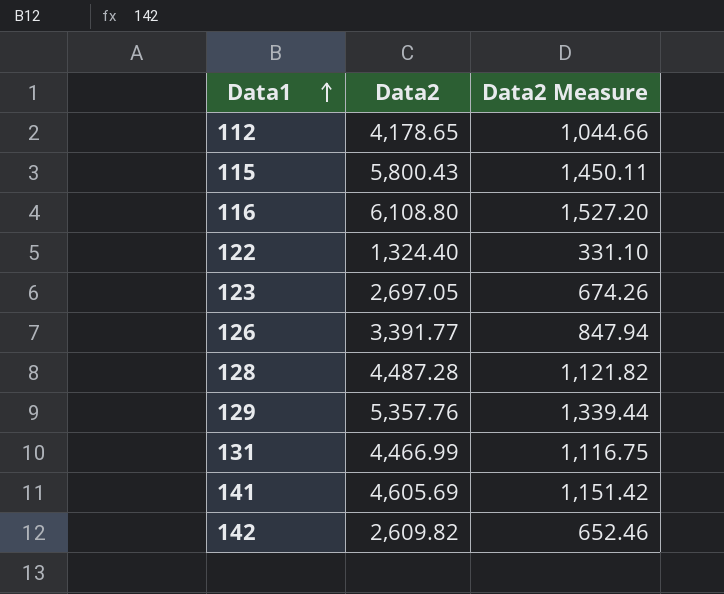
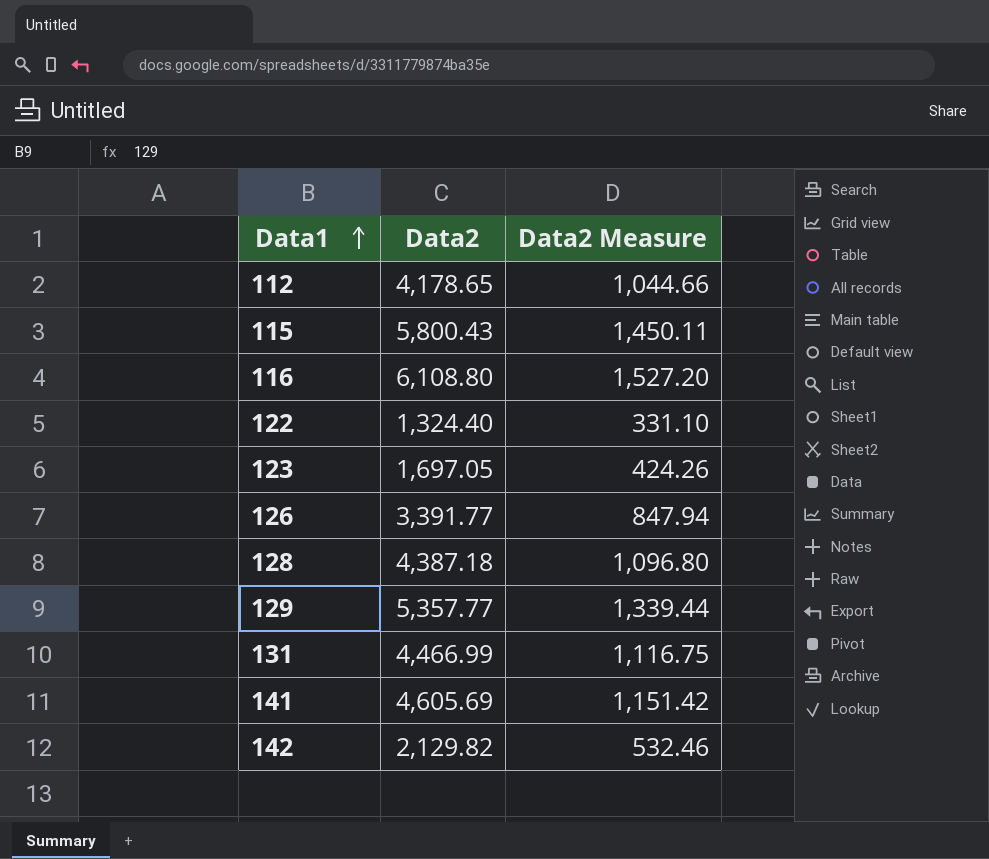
123 | Data2: 2,697.05 -> 1,697.05
123 | Data2 Measure: 674.26 -> 424.26
128 | Data2: 4,487.28 -> 4,387.18
128 | Data2 Measure: 1,121.82 -> 1,096.80
129 | Data2: 5,357.76 -> 5,357.77
142 | Data2: 2,609.82 -> 2,129.82
142 | Data2 Measure: 652.46 -> 532.46

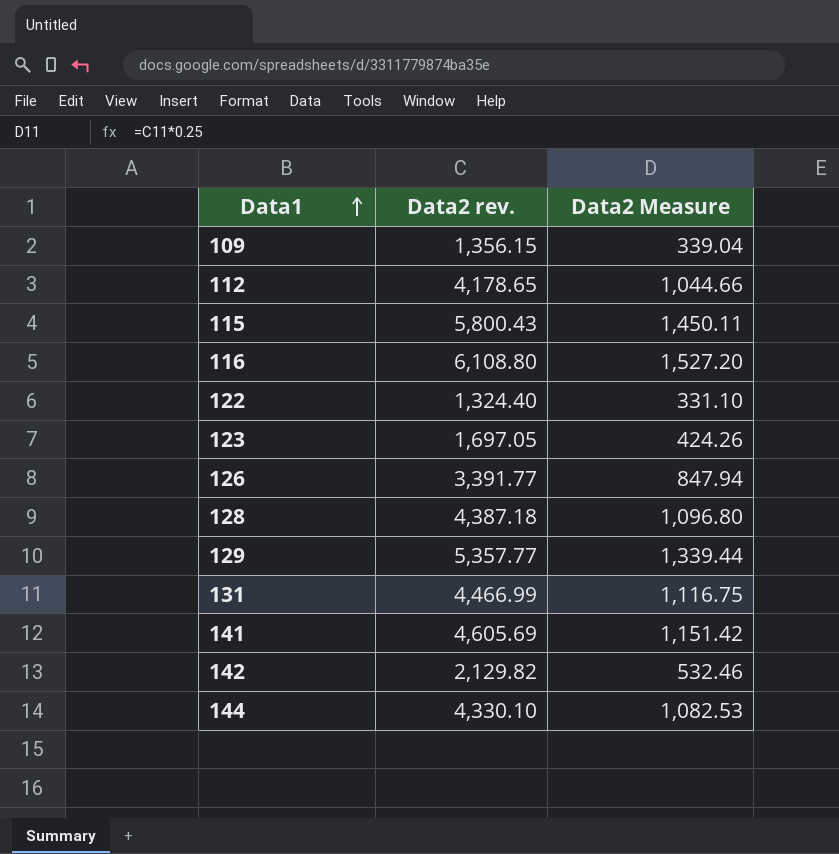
column name: Data2 -> Data2 rev.
row 109: none -> 1,356.15 | 339.04
row 144: none -> 4,330.10 | 1,082.53

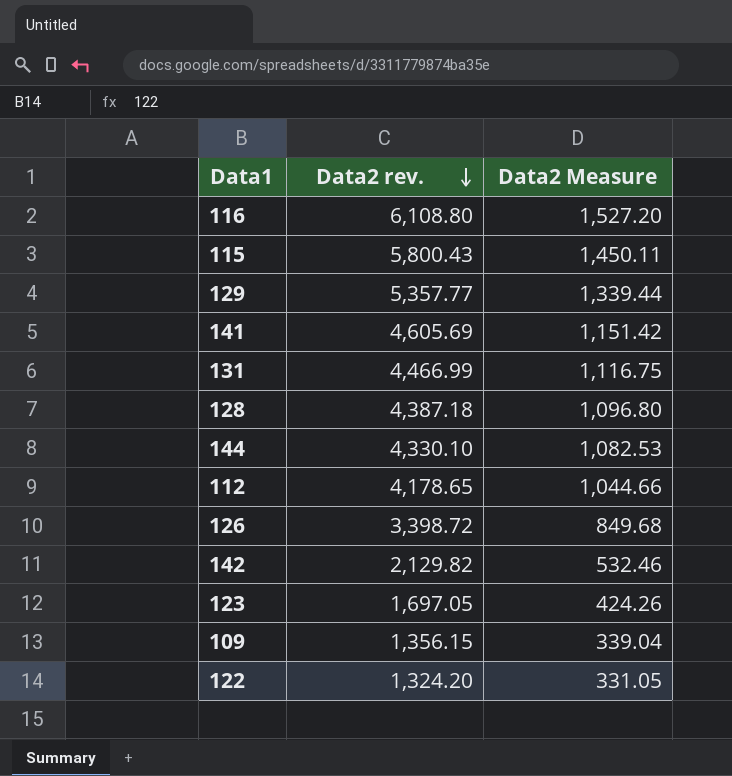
row order: Data1 ascending -> Data2 rev. descending
126 | Data2 rev.: 3,391.77 -> 3,398.72
126 | Data2 Measure: 847.94 -> 849.68
122 | Data2 rev.: 1,324.40 -> 1,324.20
122 | Data2 Measure: 331.10 -> 331.05

